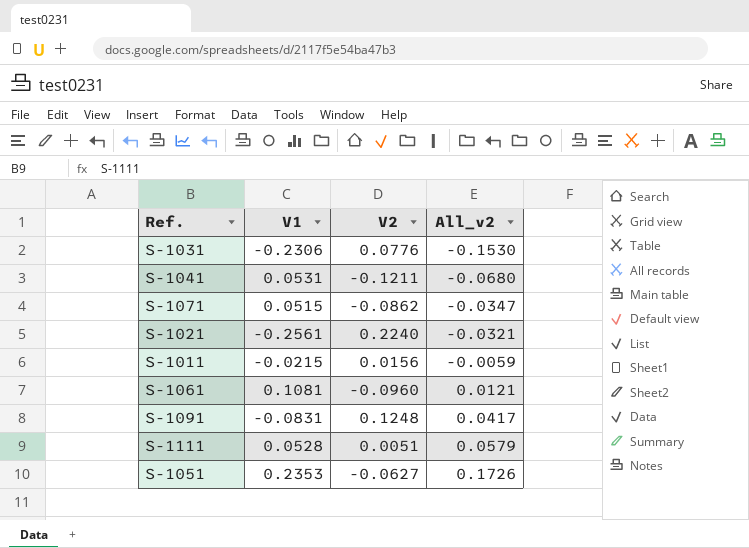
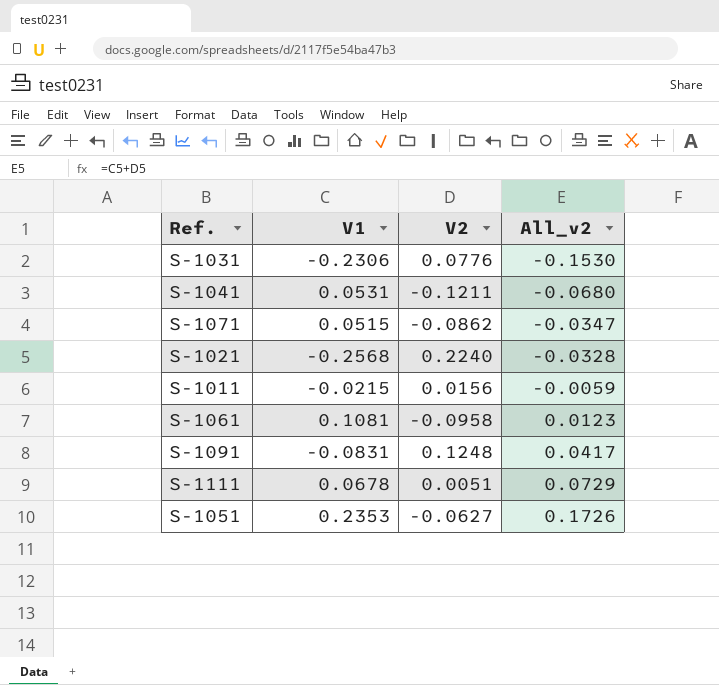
S-1021 | V1: -0.2561 -> -0.2568
S-1021 | All_v2: -0.0321 -> -0.0328
S-1061 | V2: -0.0960 -> -0.0958
S-1061 | All_v2: 0.0121 -> 0.0123
S-1111 | V1: 0.0528 -> 0.0678
S-1111 | All_v2: 0.0579 -> 0.0729

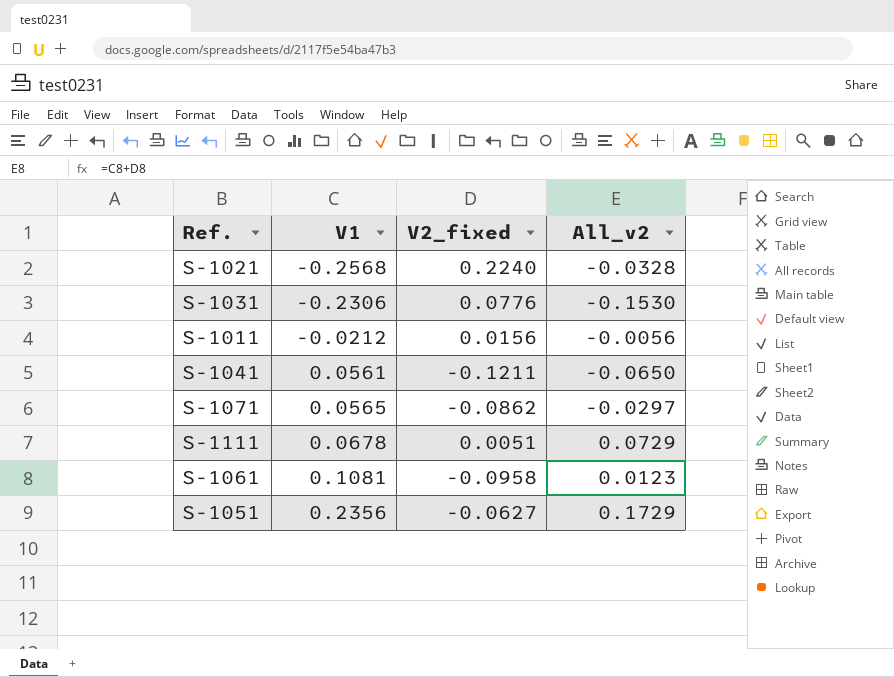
row order: All_v2 ascending -> V1 ascending
column name: V2 -> V2_fixed
row S-1091: -0.0831 | 0.1248 | 0.0417 -> none
S-1011 | V1: -0.0215 -> -0.0212
S-1011 | All_v2: -0.0059 -> -0.0056
S-1041 | V1: 0.0531 -> 0.0561
S-1041 | All_v2: -0.0680 -> -0.0650
S-1071 | V1: 0.0515 -> 0.0565
S-1071 | All_v2: -0.0347 -> -0.0297
S-1051 | V1: 0.2353 -> 0.2356
S-1051 | All_v2: 0.1726 -> 0.1729

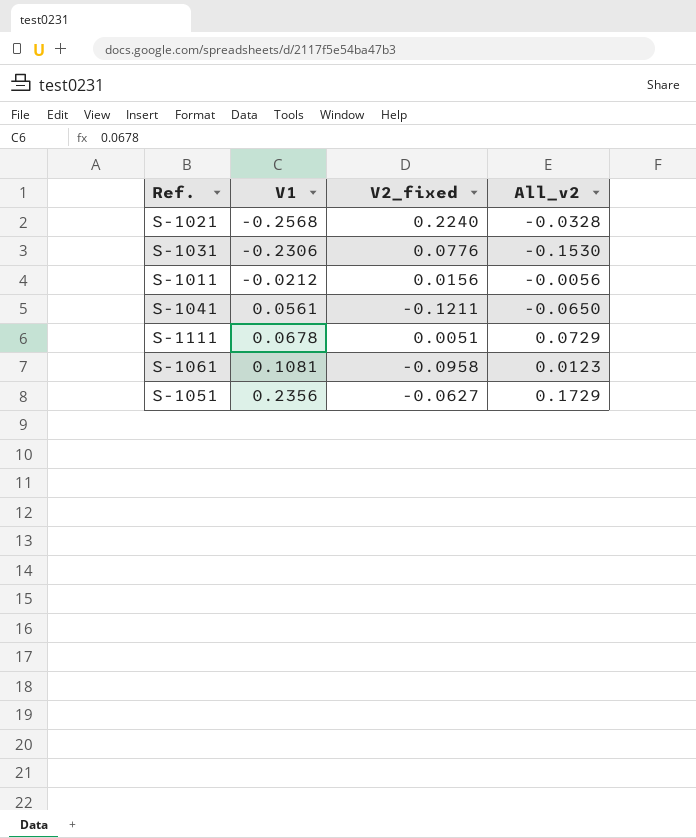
row S-1071: 0.0565 | -0.0862 | -0.0297 -> none

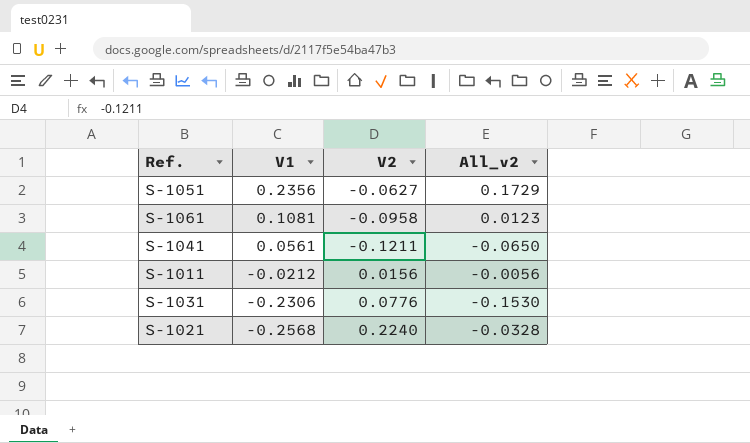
row order: V1 ascending -> V1 descending
column name: V2_fixed -> V2
row S-1111: 0.0678 | 0.0051 | 0.0729 -> none

